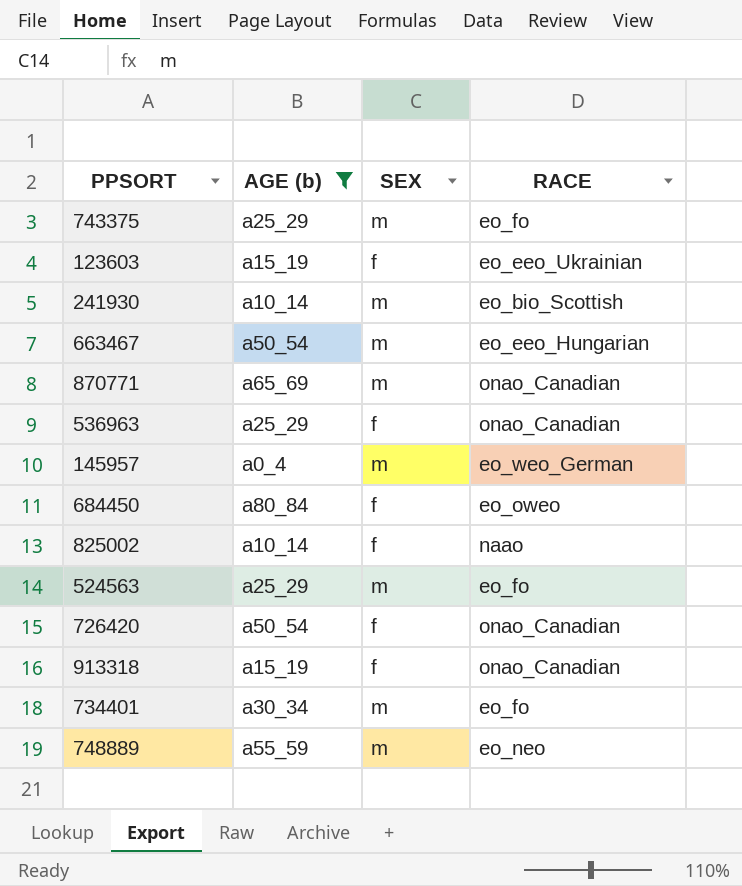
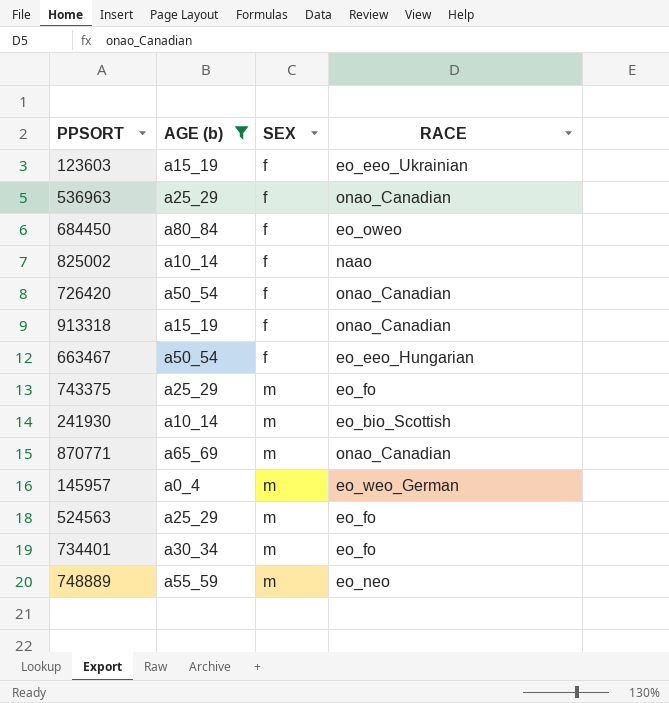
row order: none -> SEX ascending
663467 | SEX: m -> f

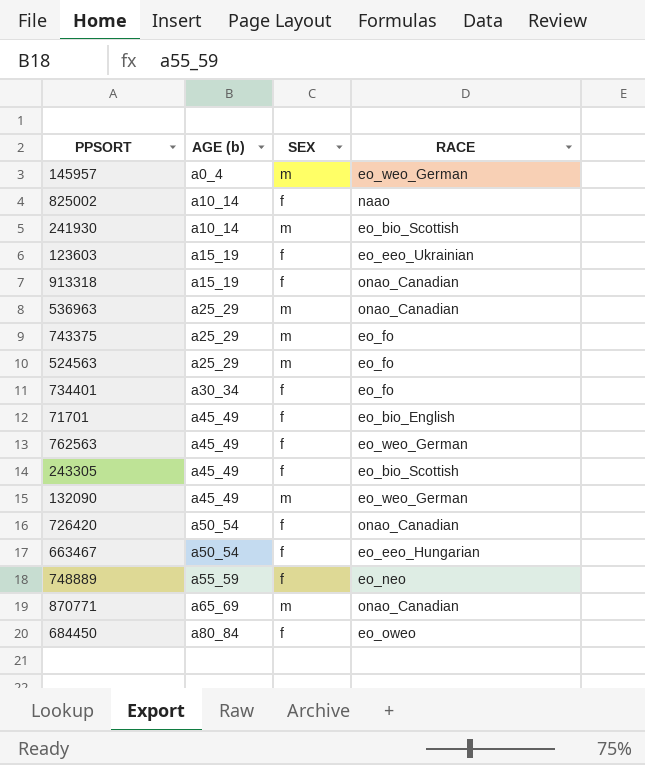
filter: AGE (b) != a45_49 -> none
row order: SEX ascending -> AGE (b) ascending
536963 | SEX: f -> m
734401 | SEX: m -> f
748889 | SEX: m -> f

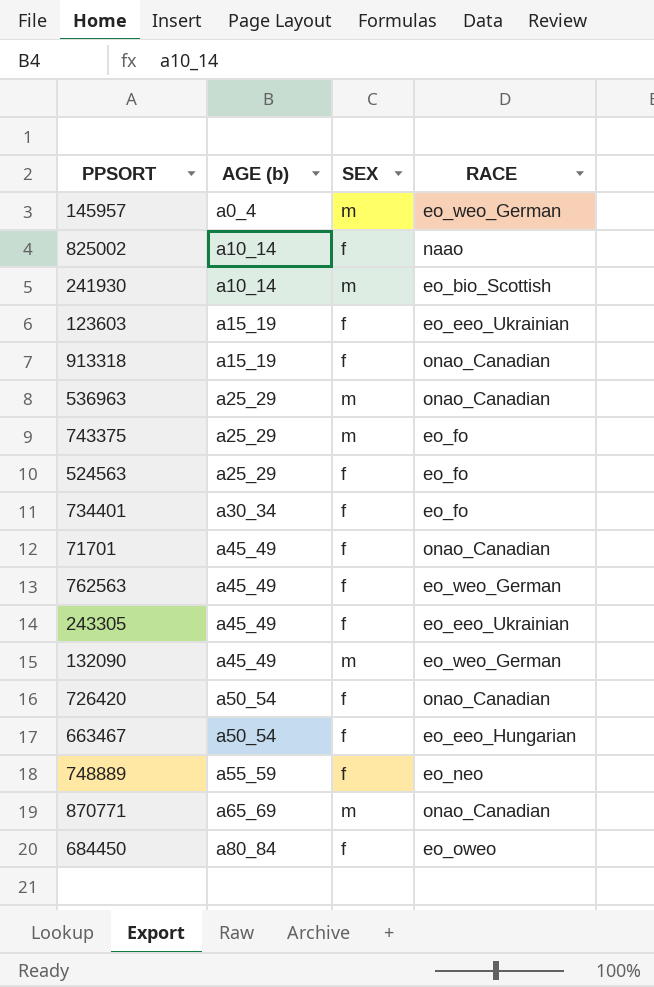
524563 | SEX: m -> f
71701 | RACE: eo_bio_English -> onao_Canadian
243305 | RACE: eo_bio_Scottish -> eo_eeo_Ukrainian

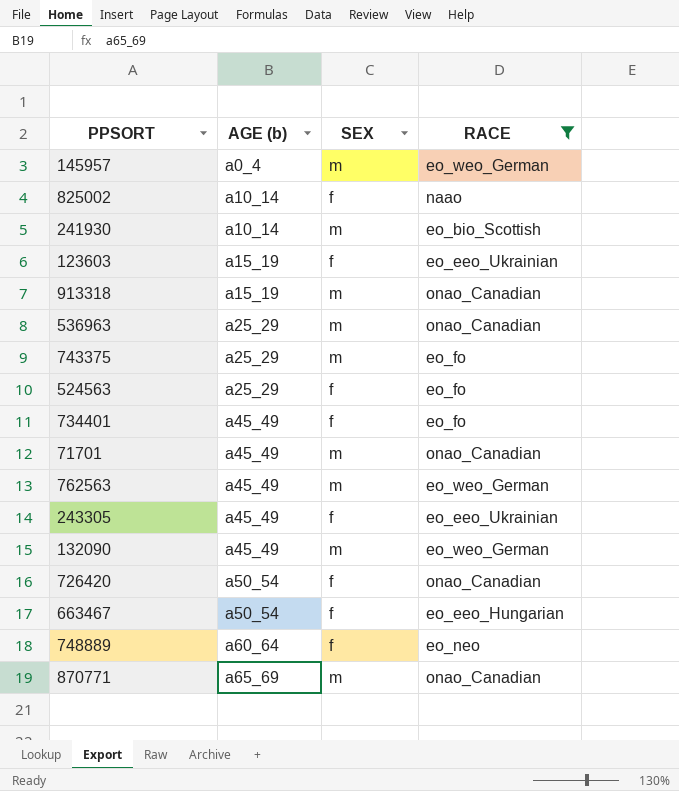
filter: none -> RACE != eo_oweo
913318 | SEX: f -> m
734401 | AGE (b): a30_34 -> a45_49
71701 | SEX: f -> m
762563 | SEX: f -> m
748889 | AGE (b): a55_59 -> a60_64

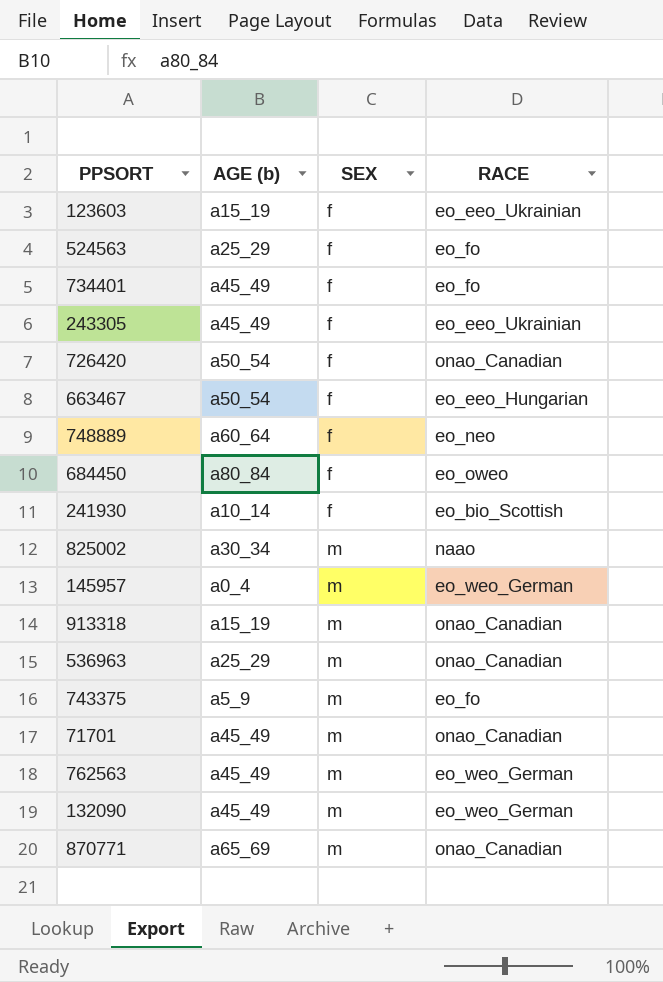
filter: RACE != eo_oweo -> none
row order: AGE (b) ascending -> SEX ascending
241930 | SEX: m -> f
825002 | AGE (b): a10_14 -> a30_34
825002 | SEX: f -> m
743375 | AGE (b): a25_29 -> a5_9

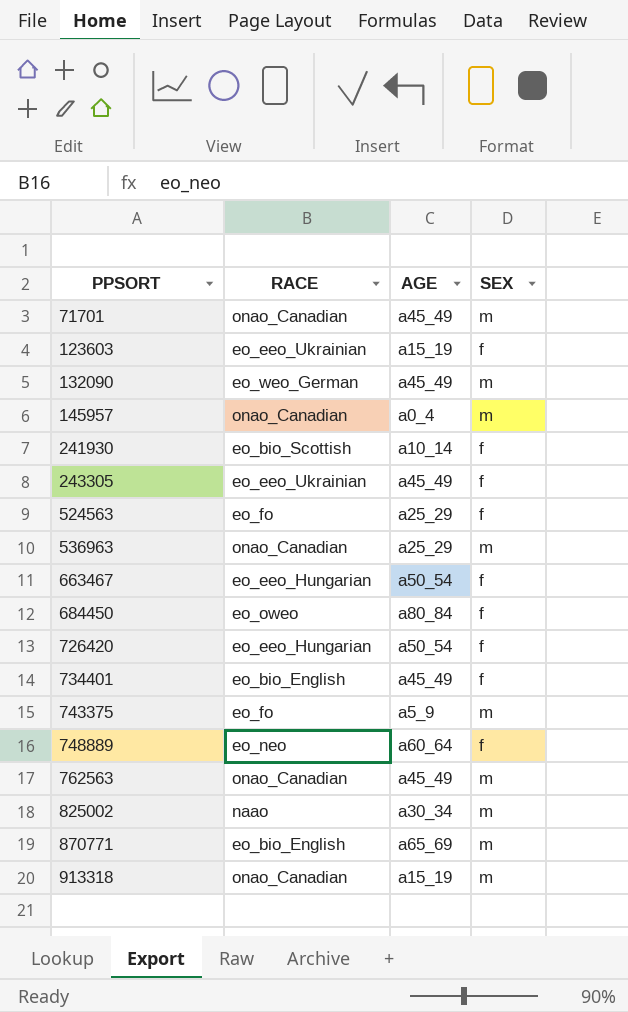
row order: SEX ascending -> PPSORT ascending
column RACE | position: 4 -> 2
column name: AGE (b) -> AGE
145957 | RACE: eo_weo_German -> onao_Canadian
726420 | RACE: onao_Canadian -> eo_eeo_Hungarian
734401 | RACE: eo_fo -> eo_bio_English
762563 | RACE: eo_weo_German -> onao_Canadian
870771 | RACE: onao_Canadian -> eo_bio_English

